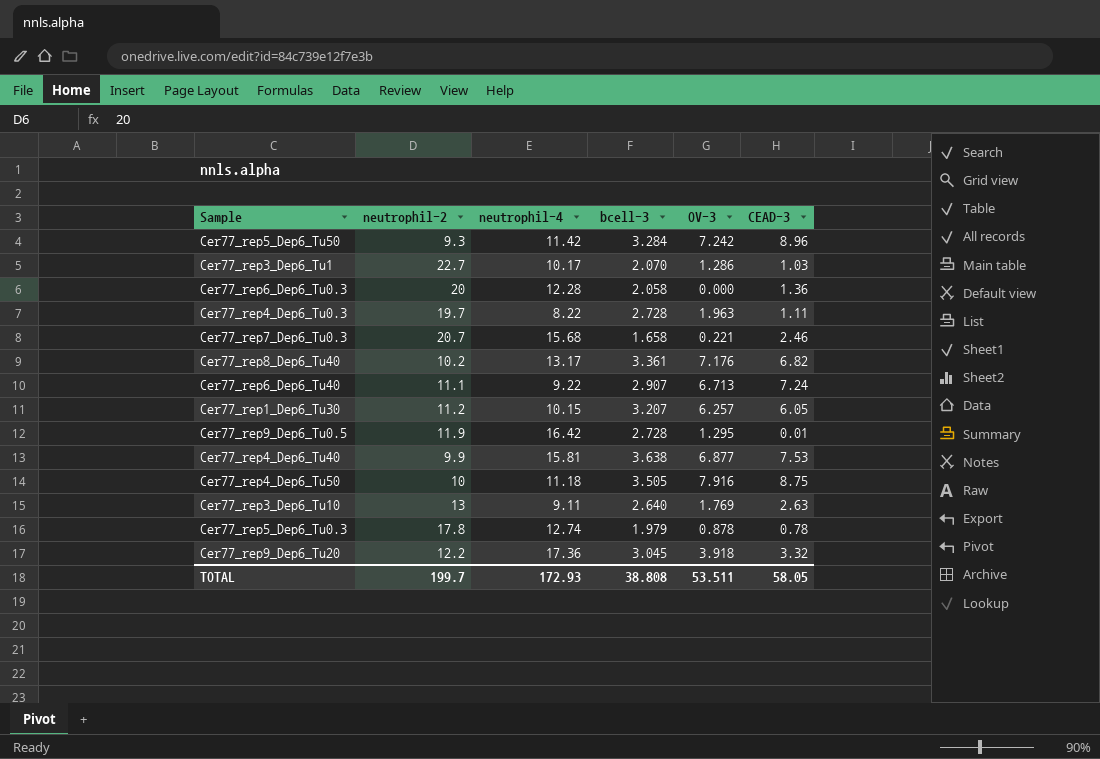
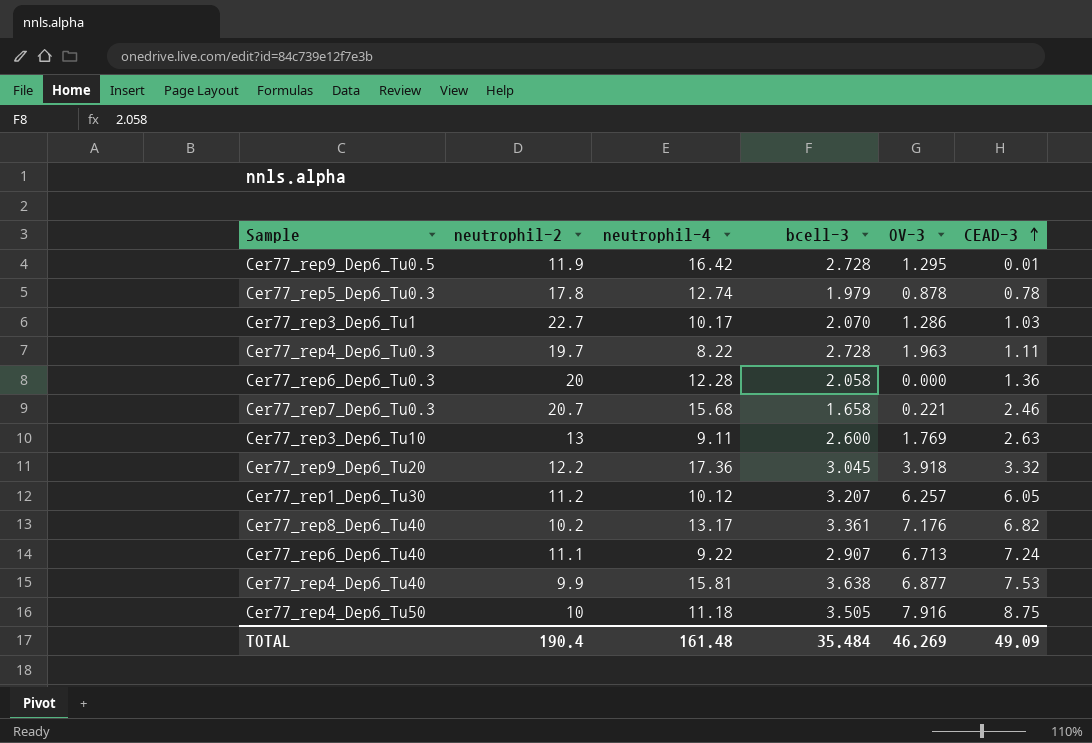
row order: none -> CEAD-3 ascending
row Cer77_rep5_Dep6_Tu50: 9.3 | 11.42 | 3.284 | 7.242 | 8.96 -> none
Cer77_rep3_Dep6_Tu10 | bcell-3: 2.640 -> 2.600
Cer77_rep1_Dep6_Tu30 | neutrophil-4: 10.15 -> 10.12
TOTAL | neutrophil-2: 199.7 -> 190.4
TOTAL | neutrophil-4: 172.93 -> 161.48
TOTAL | bcell-3: 38.808 -> 35.484
TOTAL | OV-3: 53.511 -> 46.269
TOTAL | CEAD-3: 58.05 -> 49.09

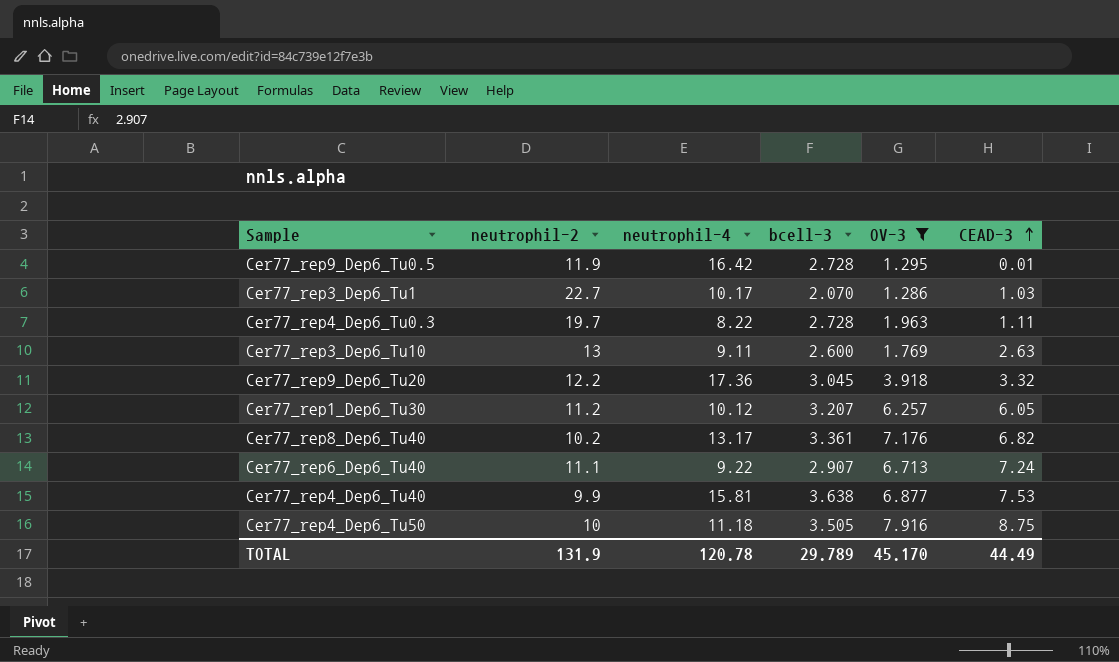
filter: none -> OV-3 >= 1.286
TOTAL | neutrophil-2: 190.4 -> 131.9
TOTAL | neutrophil-4: 161.48 -> 120.78
TOTAL | bcell-3: 35.484 -> 29.789
TOTAL | OV-3: 46.269 -> 45.170
TOTAL | CEAD-3: 49.09 -> 44.49

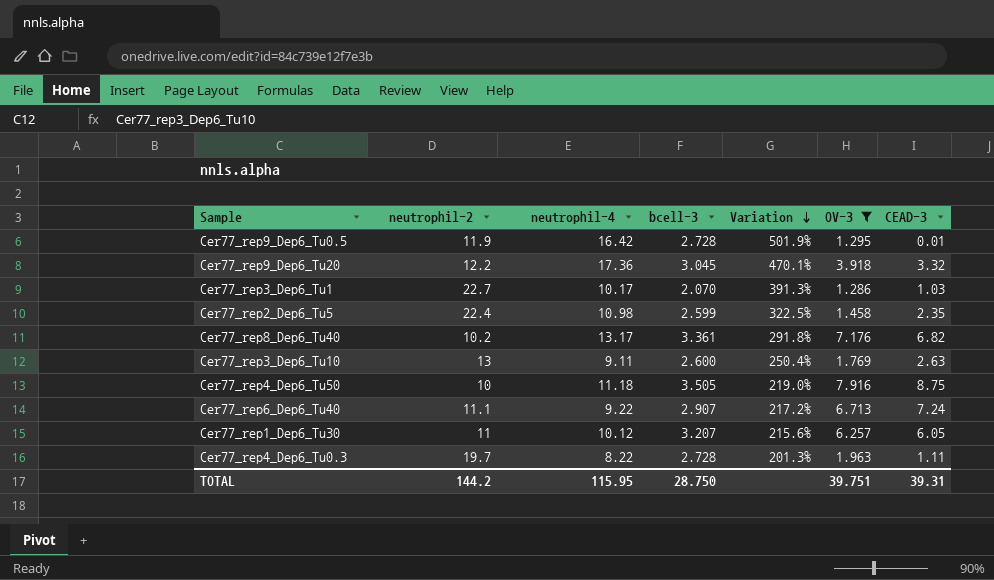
row order: CEAD-3 ascending -> Variation descending
column Variation | formula: none -> ([neutrophil-4] - [bcell-3]) / [bcell-3]
row Cer77_rep4_Dep6_Tu40: 9.9 | 15.81 | 3.638 | 6.877 | 7.53 -> none
row Cer77_rep2_Dep6_Tu5: none -> 22.4 | 10.98 | 2.599 | 322.5% | 1.458 | 2.35
Cer77_rep1_Dep6_Tu30 | neutrophil-2: 11.2 -> 11
TOTAL | neutrophil-2: 131.9 -> 144.2
TOTAL | neutrophil-4: 120.78 -> 115.95
TOTAL | bcell-3: 29.789 -> 28.750
TOTAL | OV-3: 45.170 -> 39.751
TOTAL | CEAD-3: 44.49 -> 39.31

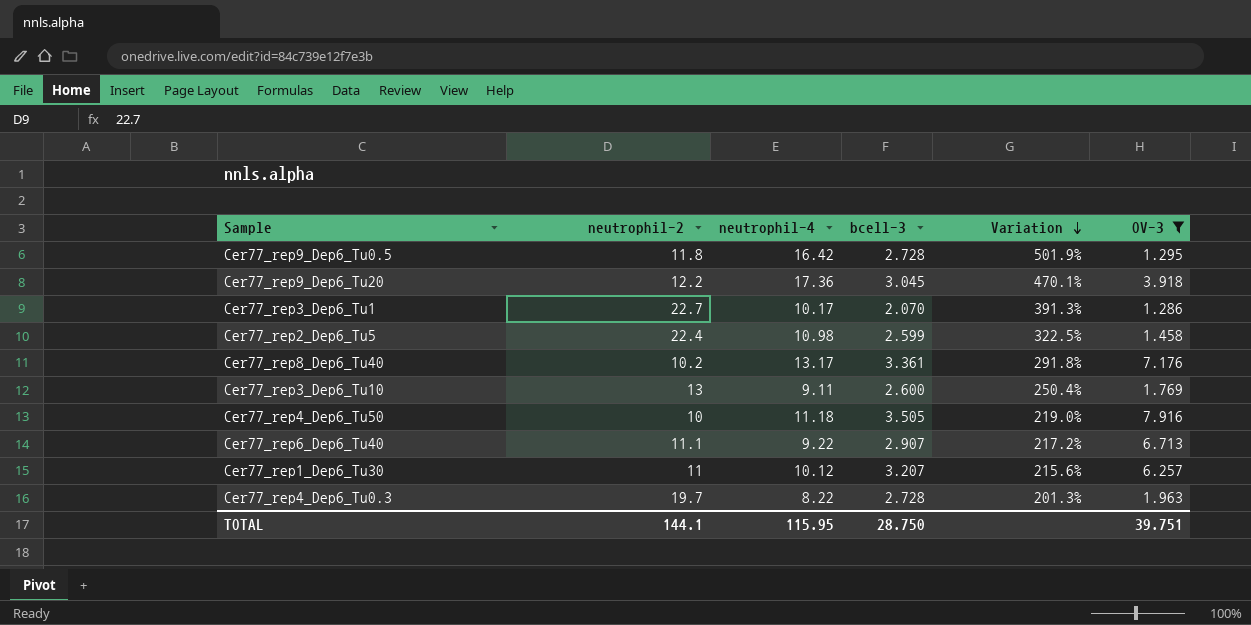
column CEAD-3 | position: 7 -> none
Cer77_rep9_Dep6_Tu0.5 | neutrophil-2: 11.9 -> 11.8
TOTAL | neutrophil-2: 144.2 -> 144.1

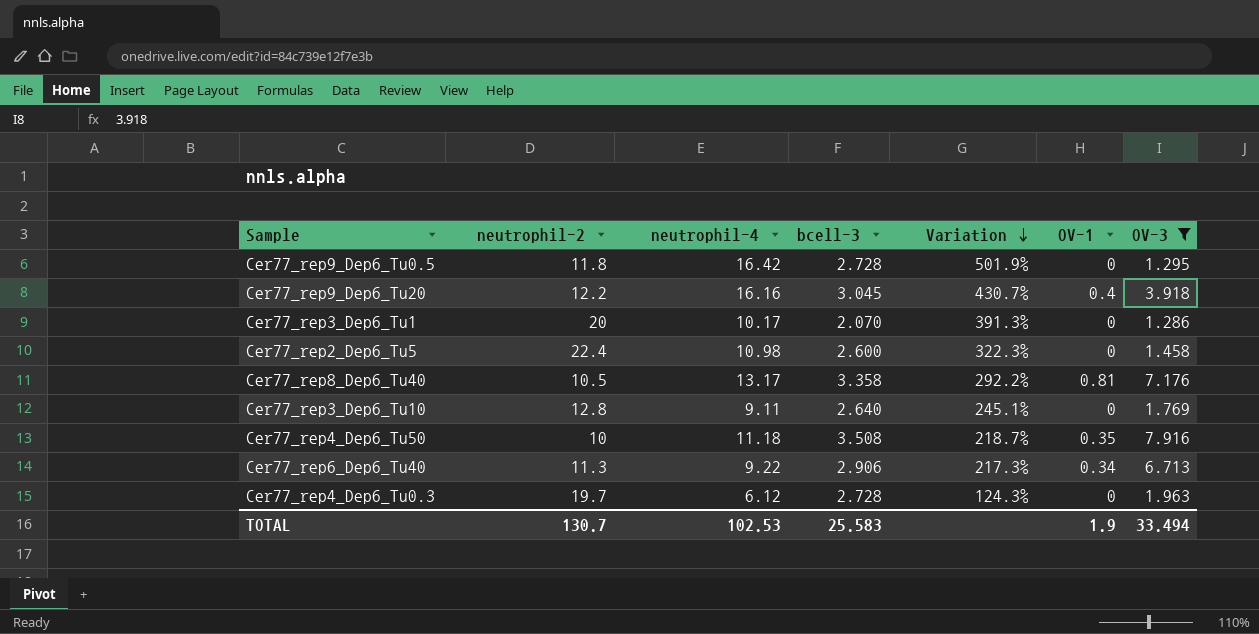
column OV-1 | position: none -> 6
row Cer77_rep1_Dep6_Tu30: 11 | 10.12 | 3.207 | 215.6% | 6.257 -> none
Cer77_rep9_Dep6_Tu20 | neutrophil-4: 17.36 -> 16.16
Cer77_rep9_Dep6_Tu20 | Variation: 470.1% -> 430.7%
Cer77_rep3_Dep6_Tu1 | neutrophil-2: 22.7 -> 20
Cer77_rep2_Dep6_Tu5 | bcell-3: 2.599 -> 2.600
Cer77_rep2_Dep6_Tu5 | Variation: 322.5% -> 322.3%
Cer77_rep8_Dep6_Tu40 | neutrophil-2: 10.2 -> 10.5
Cer77_rep8_Dep6_Tu40 | bcell-3: 3.361 -> 3.358
Cer77_rep8_Dep6_Tu40 | Variation: 291.8% -> 292.2%
Cer77_rep3_Dep6_Tu10 | neutrophil-2: 13 -> 12.8
Cer77_rep3_Dep6_Tu10 | bcell-3: 2.600 -> 2.640
Cer77_rep3_Dep6_Tu10 | Variation: 250.4% -> 245.1%
Cer77_rep4_Dep6_Tu50 | bcell-3: 3.505 -> 3.508
Cer77_rep4_Dep6_Tu50 | Variation: 219.0% -> 218.7%
Cer77_rep6_Dep6_Tu40 | neutrophil-2: 11.1 -> 11.3
Cer77_rep6_Dep6_Tu40 | bcell-3: 2.907 -> 2.906
Cer77_rep6_Dep6_Tu40 | Variation: 217.2% -> 217.3%
Cer77_rep4_Dep6_Tu0.3 | neutrophil-4: 8.22 -> 6.12
Cer77_rep4_Dep6_Tu0.3 | Variation: 201.3% -> 124.3%
TOTAL | neutrophil-2: 144.1 -> 130.7
TOTAL | neutrophil-4: 115.95 -> 102.53
TOTAL | bcell-3: 28.750 -> 25.583
TOTAL | OV-3: 39.751 -> 33.494

